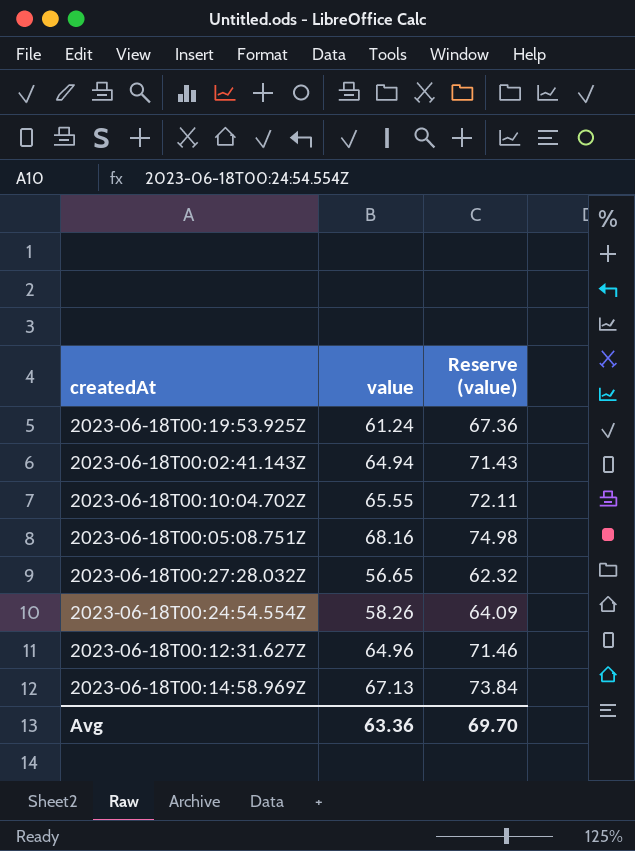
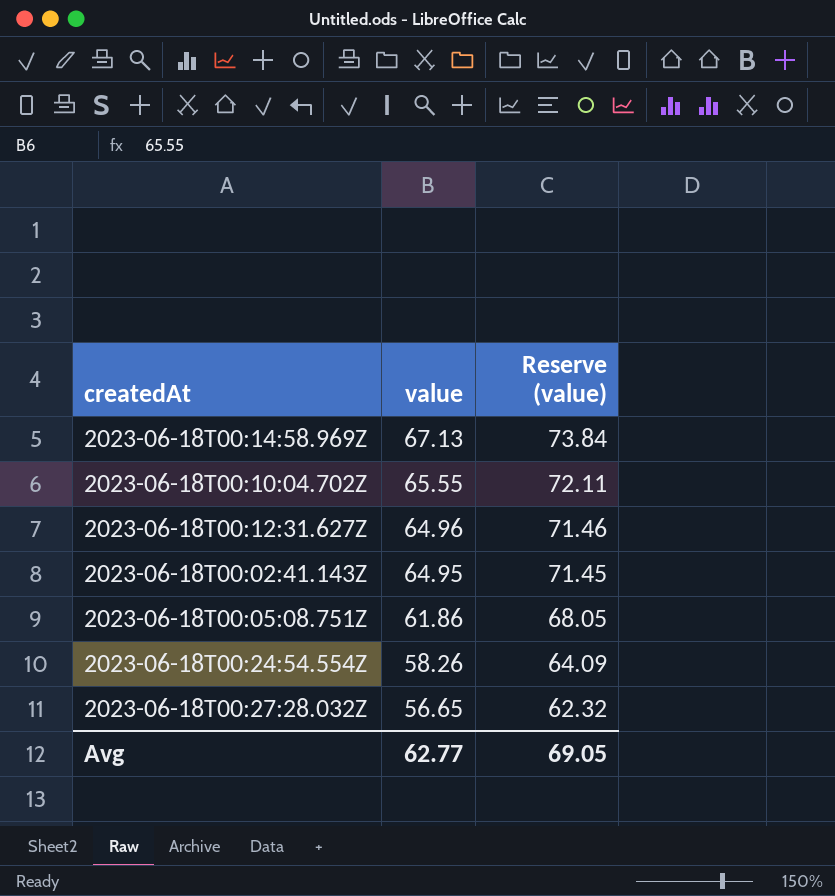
row order: none -> value descending
row 2023-06-18T00:19:53.925Z: 61.24 | 67.36 -> none
2023-06-18T00:02:41.143Z | value: 64.94 -> 64.95
2023-06-18T00:02:41.143Z | Reserve (value): 71.43 -> 71.45
2023-06-18T00:05:08.751Z | value: 68.16 -> 61.86
2023-06-18T00:05:08.751Z | Reserve (value): 74.98 -> 68.05
Avg | value: 63.36 -> 62.77
Avg | Reserve (value): 69.70 -> 69.05

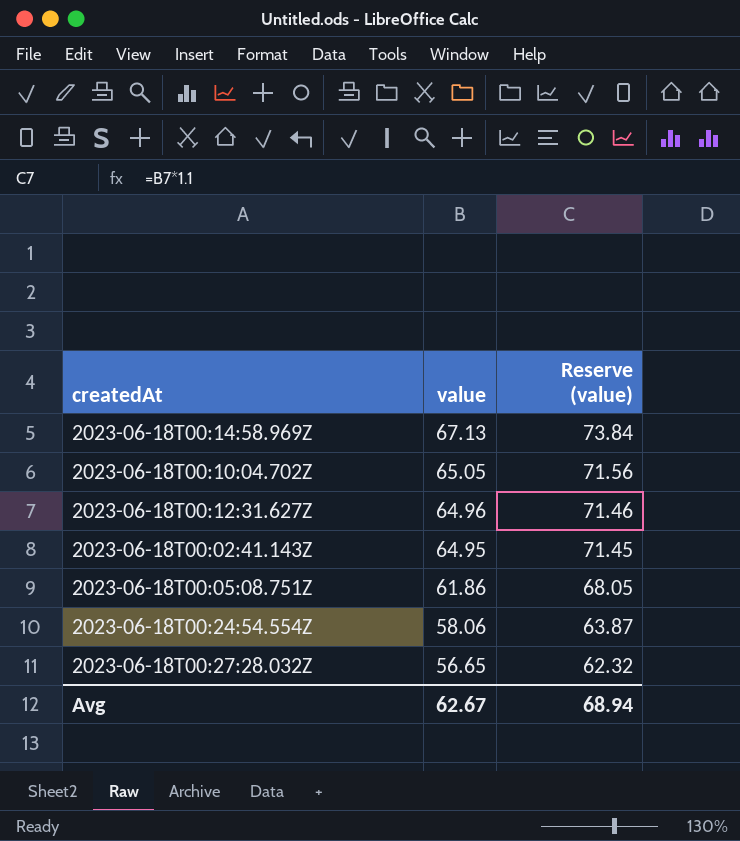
2023-06-18T00:10:04.702Z | value: 65.55 -> 65.05
2023-06-18T00:10:04.702Z | Reserve (value): 72.11 -> 71.56
2023-06-18T00:24:54.554Z | value: 58.26 -> 58.06
2023-06-18T00:24:54.554Z | Reserve (value): 64.09 -> 63.87
Avg | value: 62.77 -> 62.67
Avg | Reserve (value): 69.05 -> 68.94

